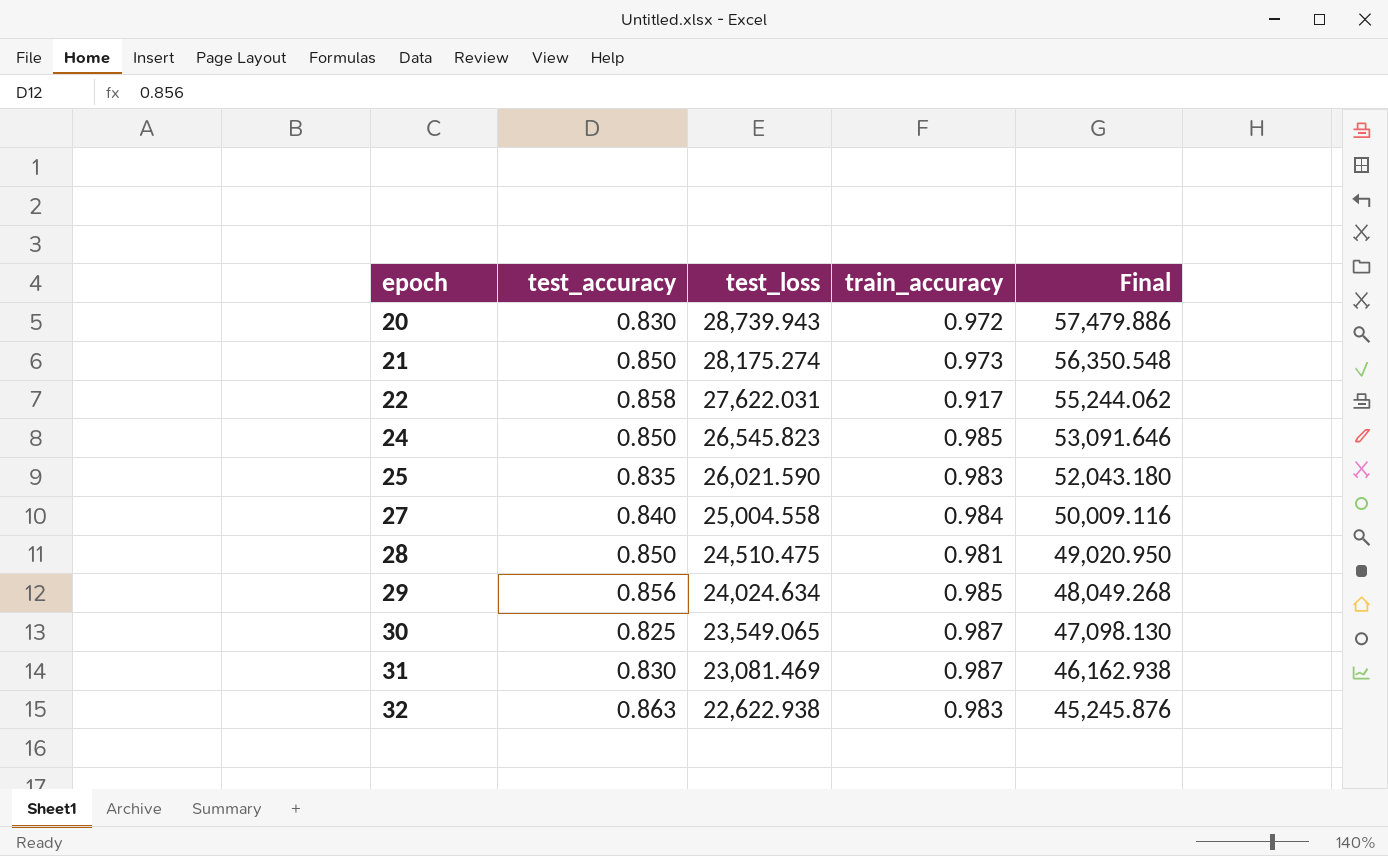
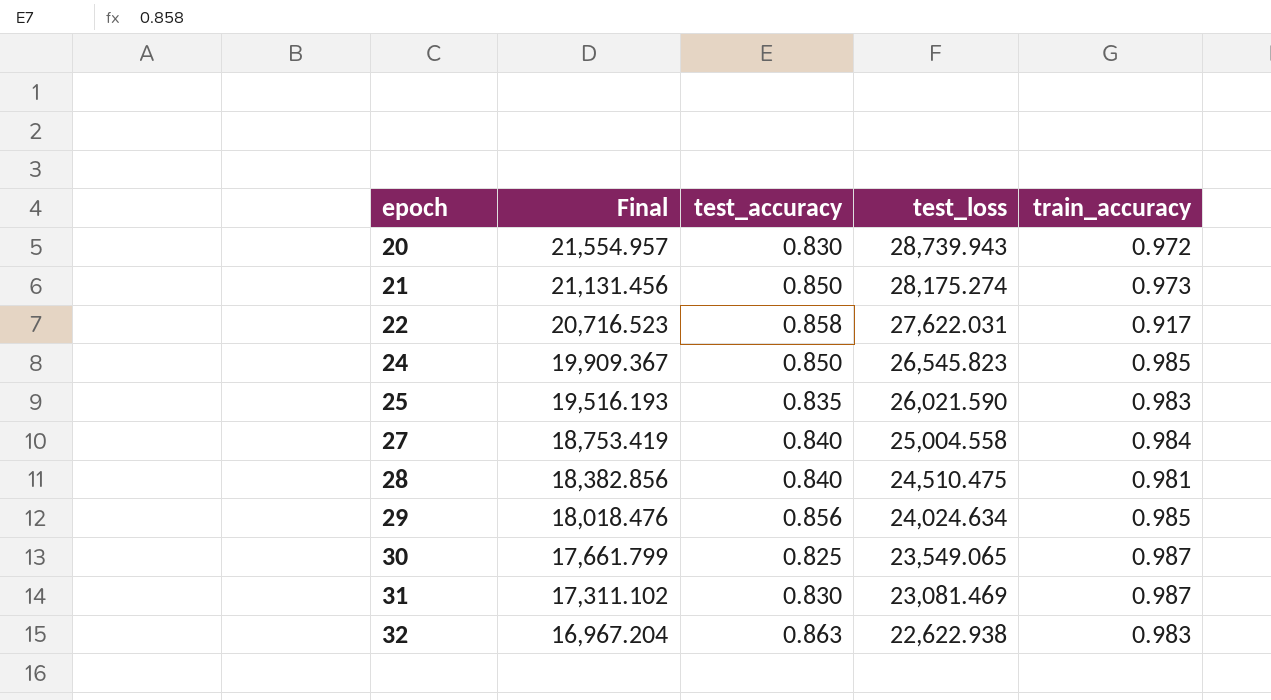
column Final | formula: [test_loss] * 2 -> [test_loss] * 0.75
column Final | position: 5 -> 2
28 | test_accuracy: 0.850 -> 0.840

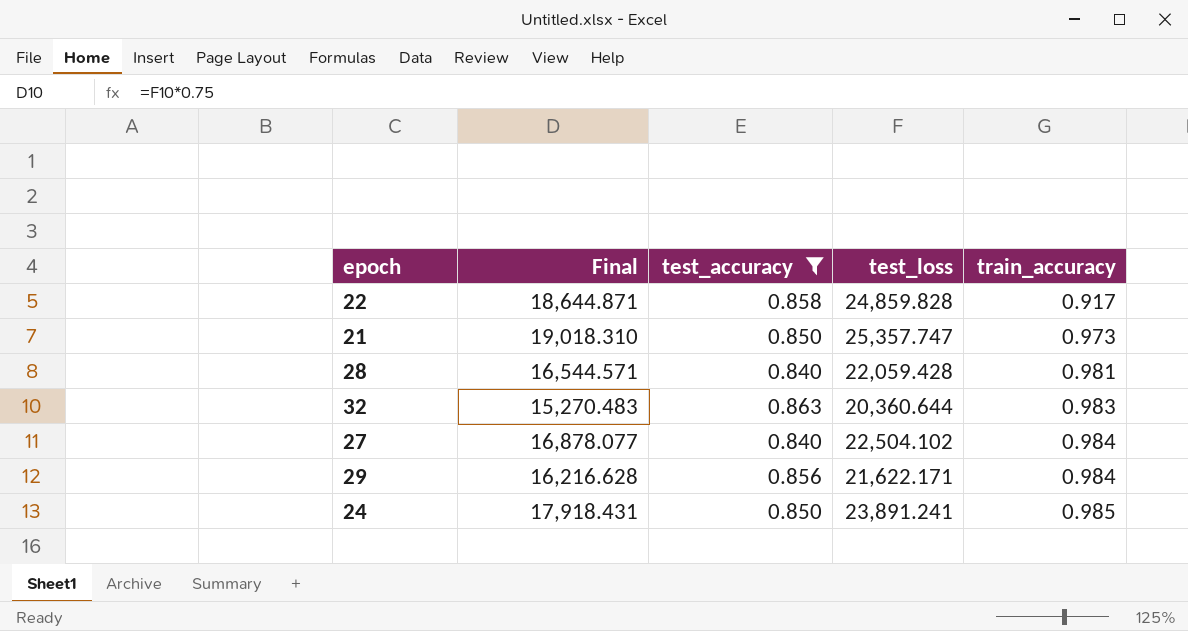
filter: none -> test_accuracy >= 0.840
row order: epoch ascending -> train_accuracy ascending
22 | Final: 20,716.523 -> 18,644.871
22 | test_loss: 27,622.031 -> 24,859.828
21 | Final: 21,131.456 -> 19,018.310
21 | test_loss: 28,175.274 -> 25,357.747
28 | Final: 18,382.856 -> 16,544.571
28 | test_loss: 24,510.475 -> 22,059.428
32 | Final: 16,967.204 -> 15,270.483
32 | test_loss: 22,622.938 -> 20,360.644
27 | Final: 18,753.419 -> 16,878.077
27 | test_loss: 25,004.558 -> 22,504.102
29 | Final: 18,018.476 -> 16,216.628
29 | test_loss: 24,024.634 -> 21,622.171
29 | train_accuracy: 0.985 -> 0.984
24 | Final: 19,909.367 -> 17,918.431
24 | test_loss: 26,545.823 -> 23,891.241

